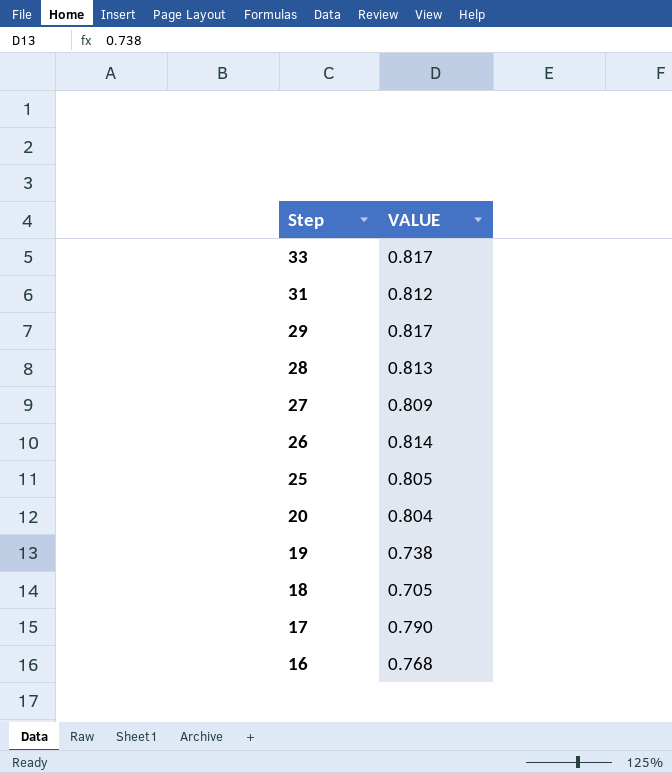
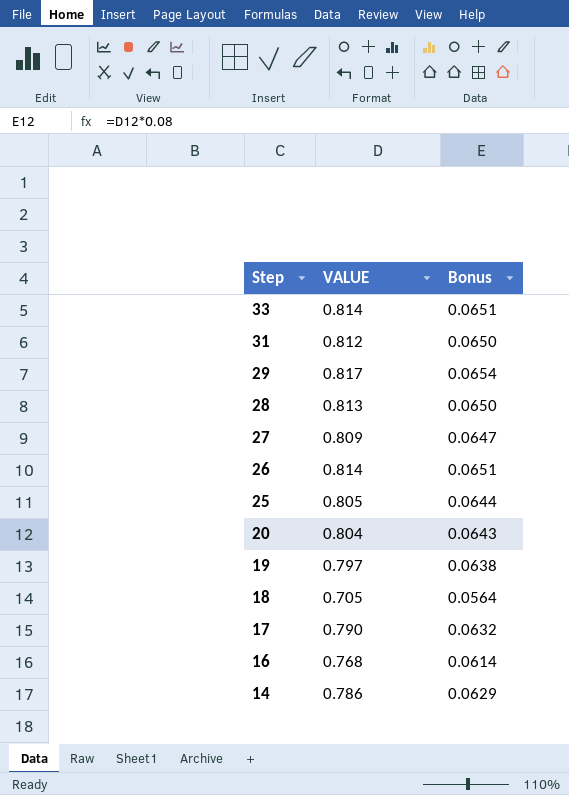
column Bonus | formula: none -> [VALUE] * 0.08
33 | VALUE: 0.817 -> 0.814
19 | VALUE: 0.738 -> 0.797
row 14: none -> 0.786 | 0.0629

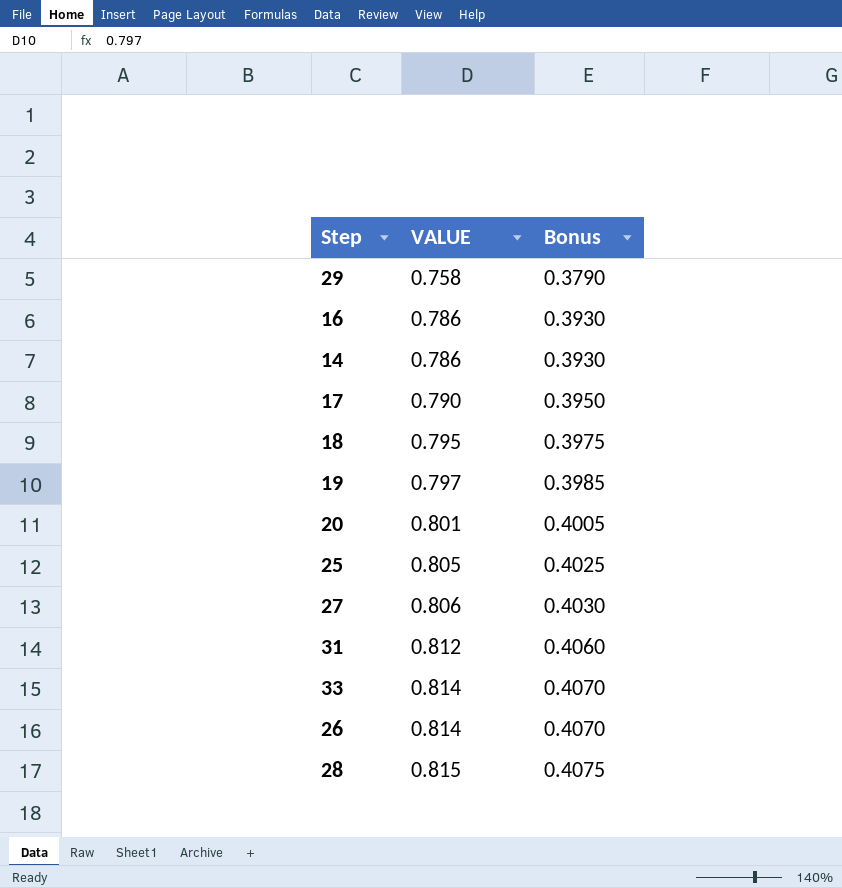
row order: Step descending -> VALUE ascending
column Bonus | formula: [VALUE] * 0.08 -> [VALUE] * 0.5
29 | VALUE: 0.817 -> 0.758
16 | VALUE: 0.768 -> 0.786
18 | VALUE: 0.705 -> 0.795
20 | VALUE: 0.804 -> 0.801
27 | VALUE: 0.809 -> 0.806
28 | VALUE: 0.813 -> 0.815

